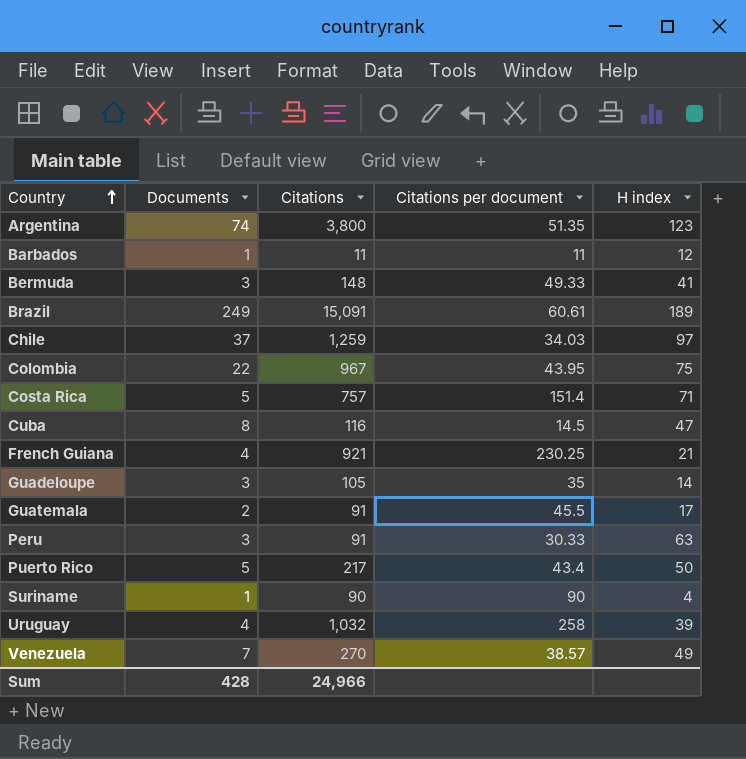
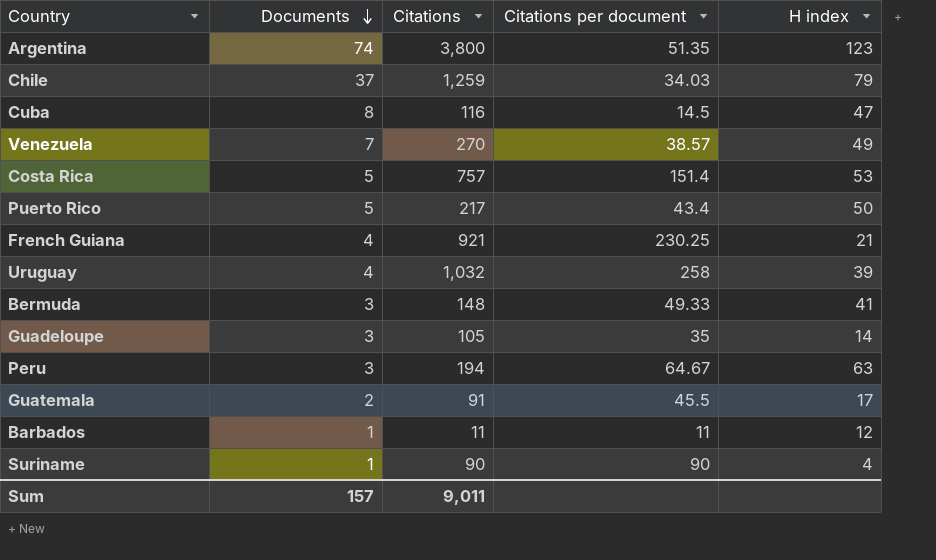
row order: Country ascending -> Documents descending
row Brazil: 249 | 15,091 | 60.61 | 189 -> none
row Colombia: 22 | 967 | 43.95 | 75 -> none
Chile | H index: 97 -> 79
Costa Rica | H index: 71 -> 53
Peru | Citations: 91 -> 194
Peru | Citations per document: 30.33 -> 64.67
Sum | Documents: 428 -> 157
Sum | Citations: 24,966 -> 9,011

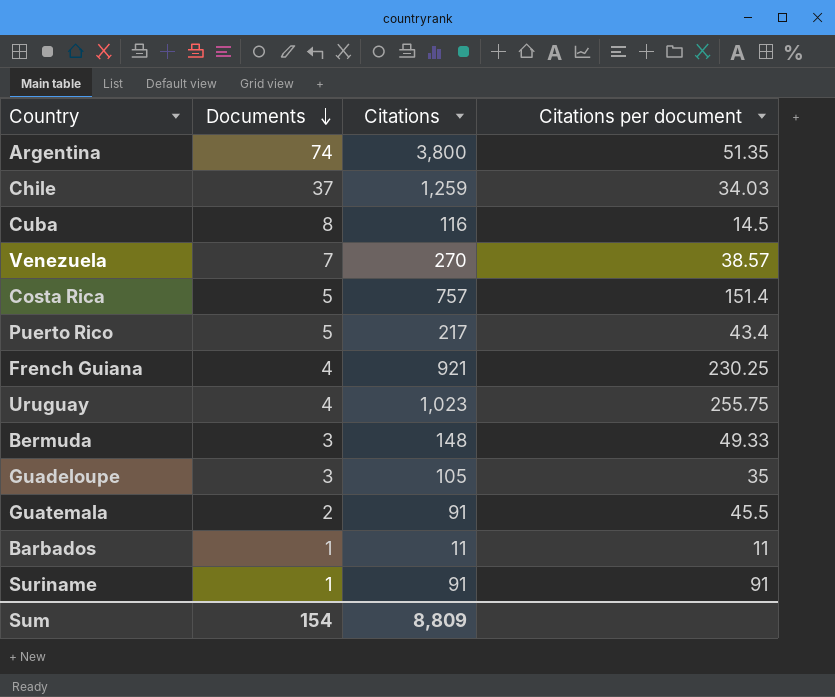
column H index | position: 5 -> none
row Peru: 3 | 194 | 64.67 | 63 -> none
Uruguay | Citations: 1,032 -> 1,023
Uruguay | Citations per document: 258 -> 255.75
Suriname | Citations: 90 -> 91
Suriname | Citations per document: 90 -> 91
Sum | Documents: 157 -> 154
Sum | Citations: 9,011 -> 8,809

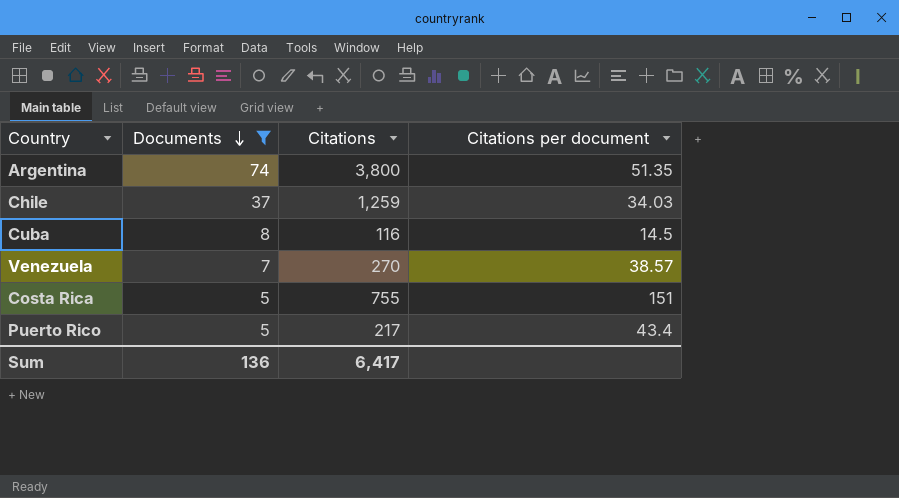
filter: none -> Documents >= 5
Costa Rica | Citations: 757 -> 755
Costa Rica | Citations per document: 151.4 -> 151
Sum | Documents: 154 -> 136
Sum | Citations: 8,809 -> 6,417

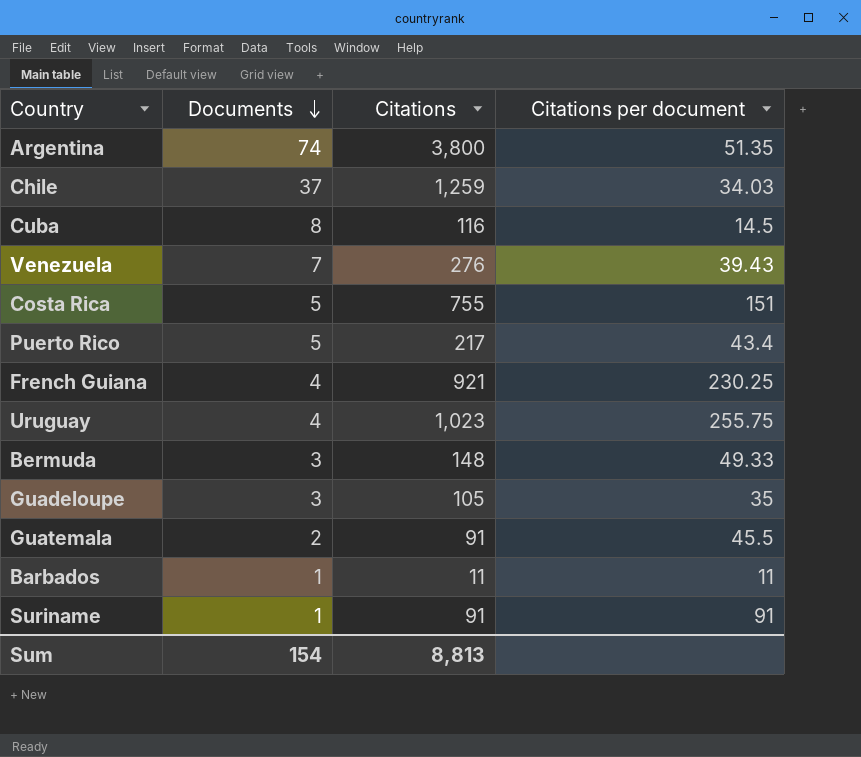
filter: Documents >= 5 -> none
Venezuela | Citations: 270 -> 276
Venezuela | Citations per document: 38.57 -> 39.43
Sum | Documents: 136 -> 154
Sum | Citations: 6,417 -> 8,813

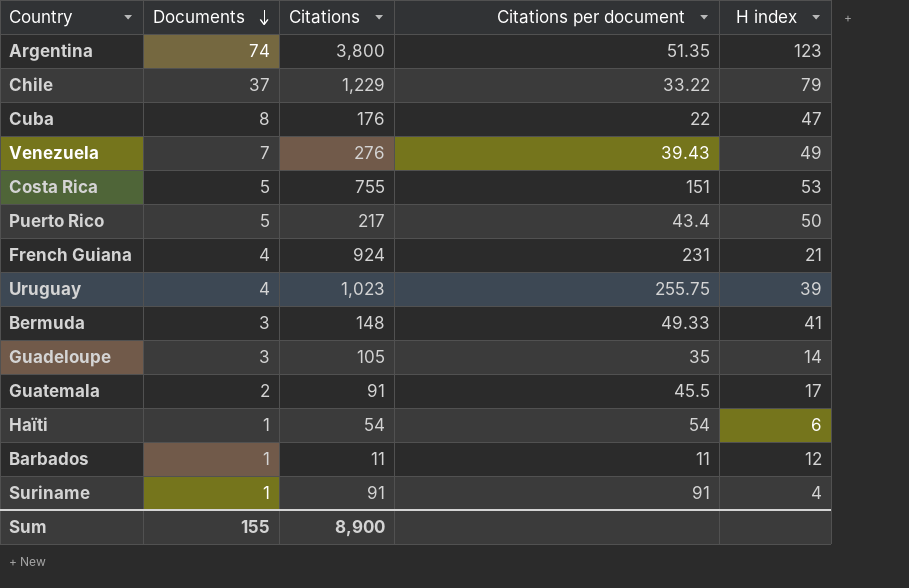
column H index | position: none -> 5
Chile | Citations: 1,259 -> 1,229
Chile | Citations per document: 34.03 -> 33.22
Cuba | Citations: 116 -> 176
Cuba | Citations per document: 14.5 -> 22
French Guiana | Citations: 921 -> 924
French Guiana | Citations per document: 230.25 -> 231
row Haïti: none -> 1 | 54 | 54 | 6
Sum | Documents: 154 -> 155
Sum | Citations: 8,813 -> 8,900

